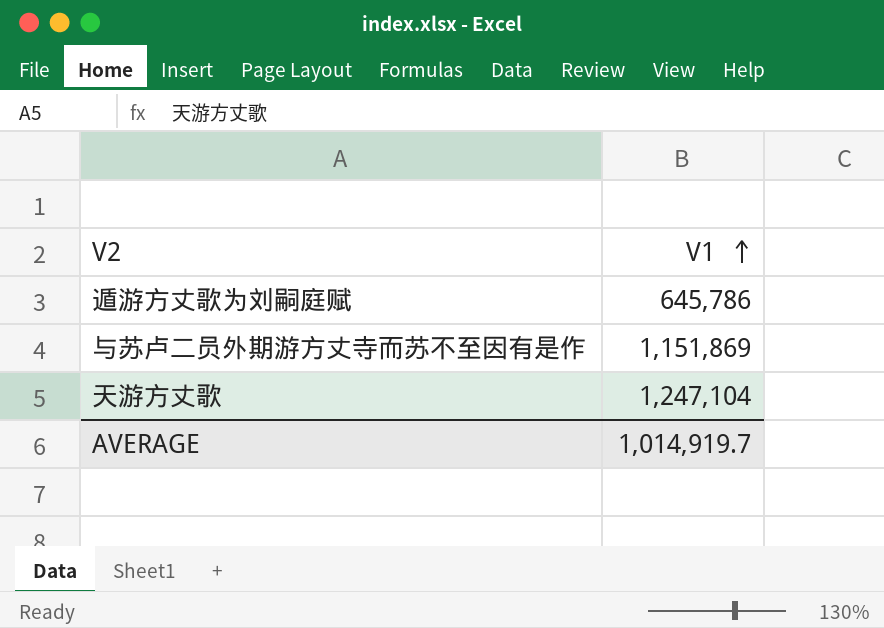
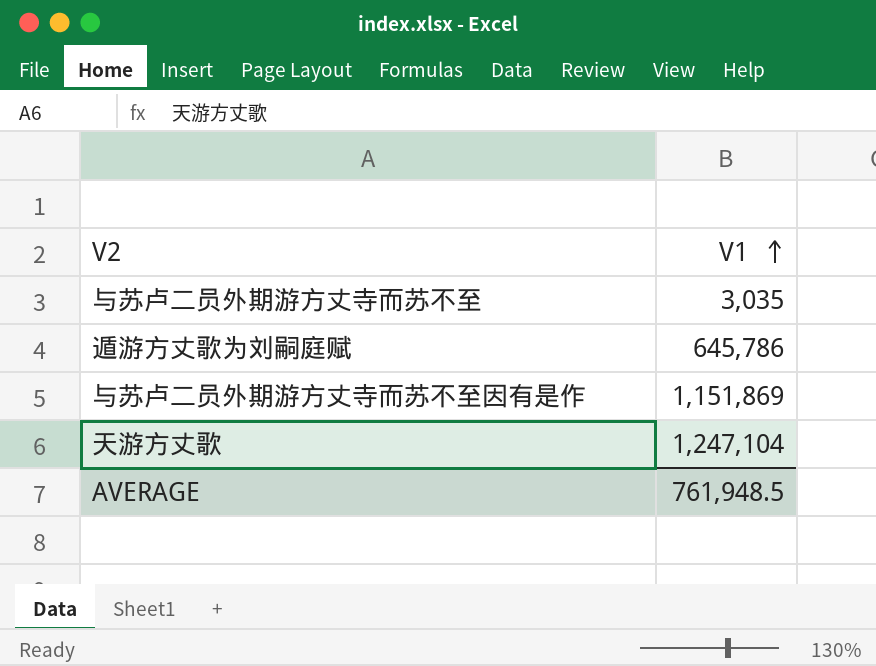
row 与苏卢二员外期游方丈寺而苏不至: none -> 3,035
AVERAGE | V1: 1,014,919.7 -> 761,948.5

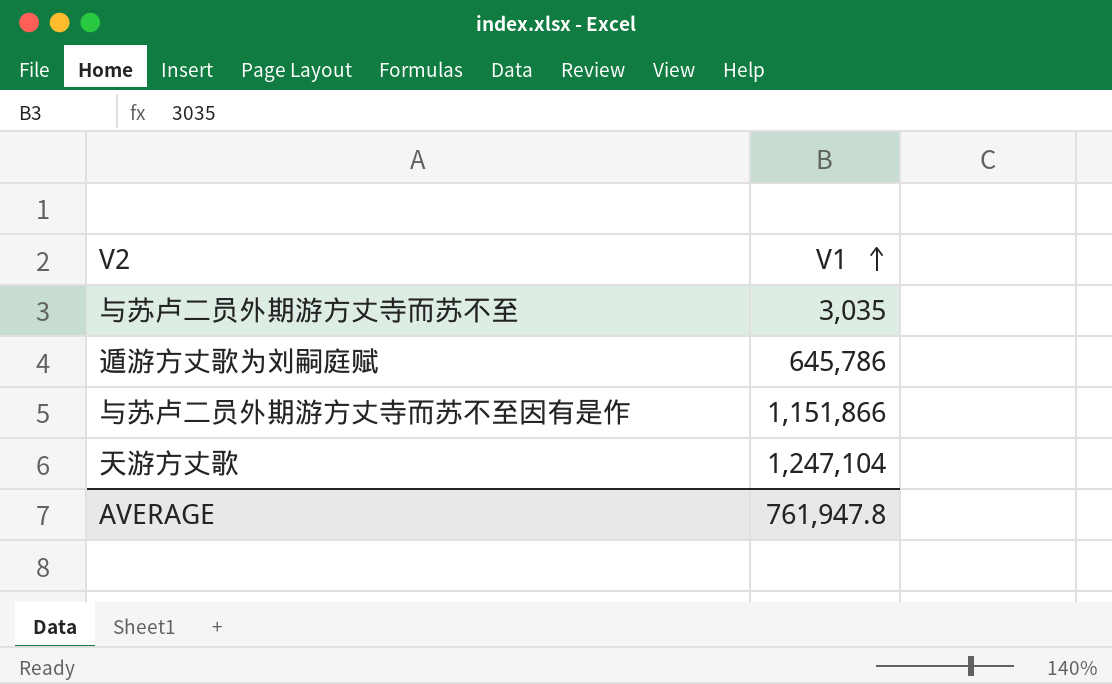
与苏卢二员外期游方丈寺而苏不至因有是作 | V1: 1,151,869 -> 1,151,866
AVERAGE | V1: 761,948.5 -> 761,947.8

